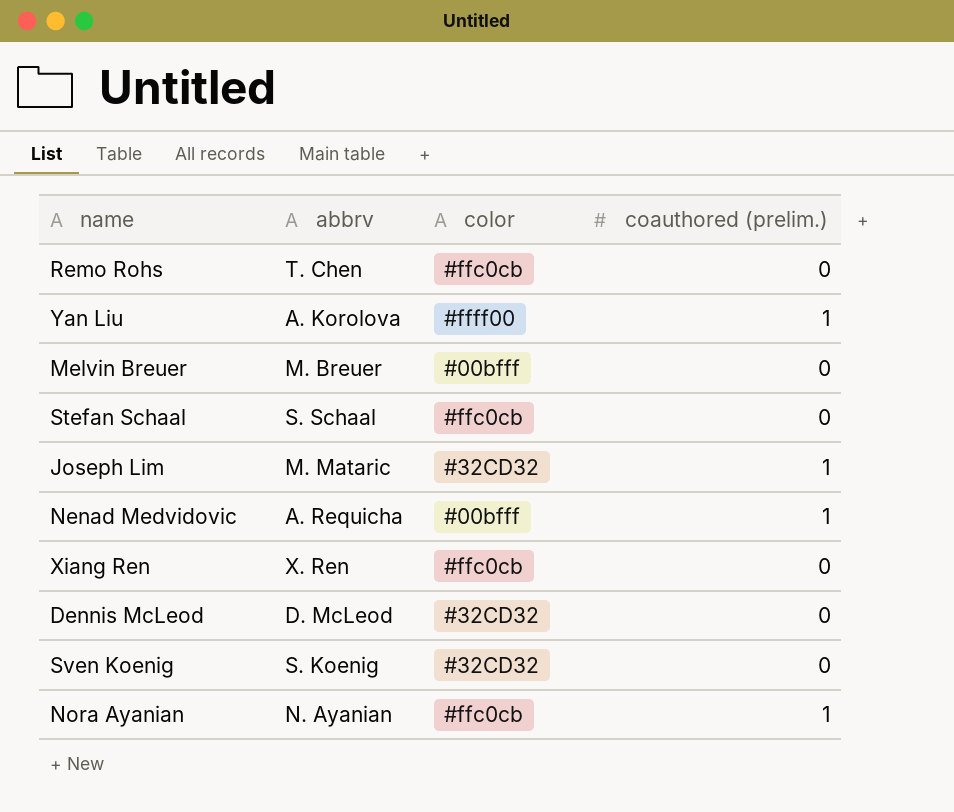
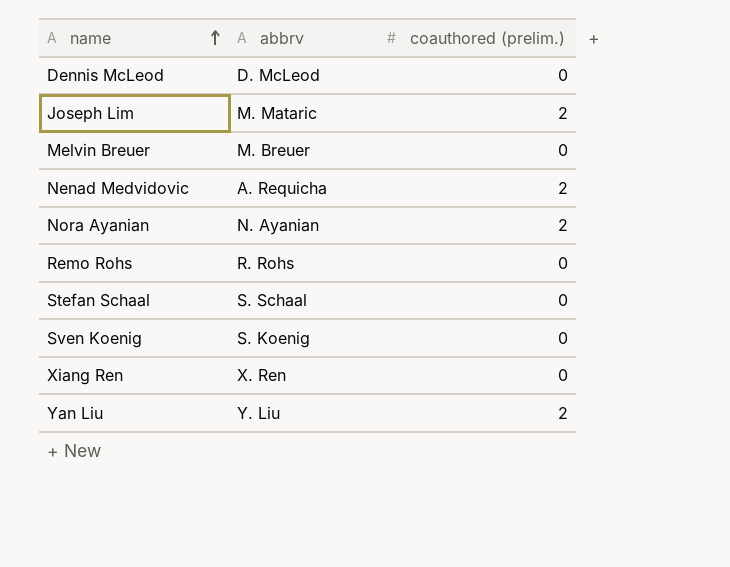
row order: none -> name ascending
column color | position: 3 -> none
Joseph Lim | coauthored (prelim.): 1 -> 2
Nenad Medvidovic | coauthored (prelim.): 1 -> 2
Nora Ayanian | coauthored (prelim.): 1 -> 2
Remo Rohs | abbrv: T. Chen -> R. Rohs
Yan Liu | abbrv: A. Korolova -> Y. Liu
Yan Liu | coauthored (prelim.): 1 -> 2

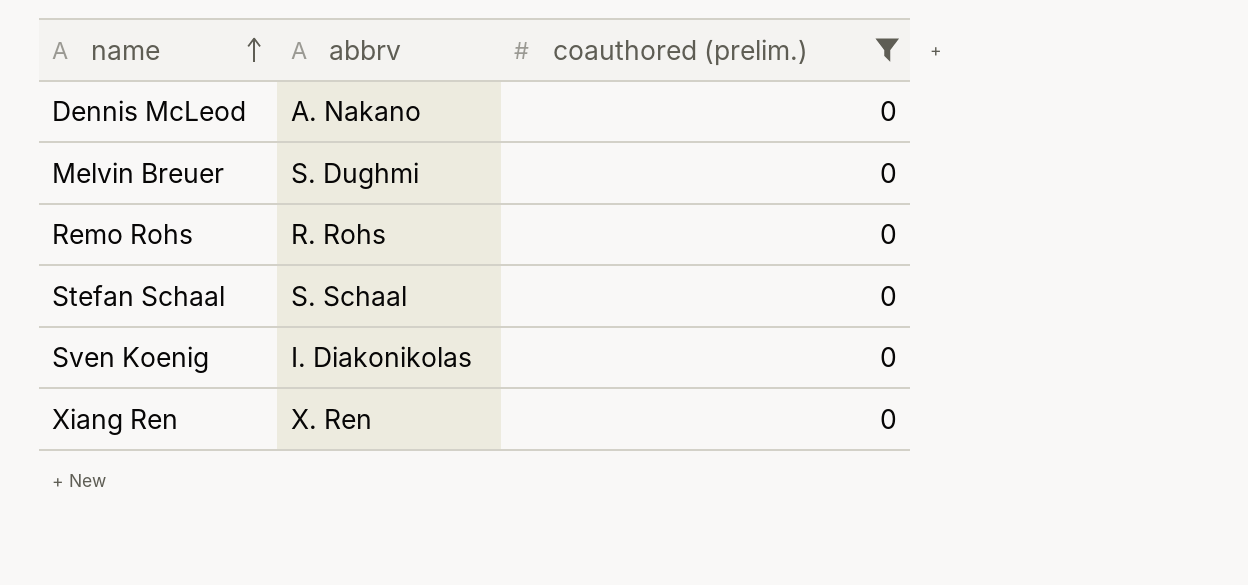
filter: none -> coauthored (prelim.) = 0
Dennis McLeod | abbrv: D. McLeod -> A. Nakano
Melvin Breuer | abbrv: M. Breuer -> S. Dughmi
Sven Koenig | abbrv: S. Koenig -> I. Diakonikolas

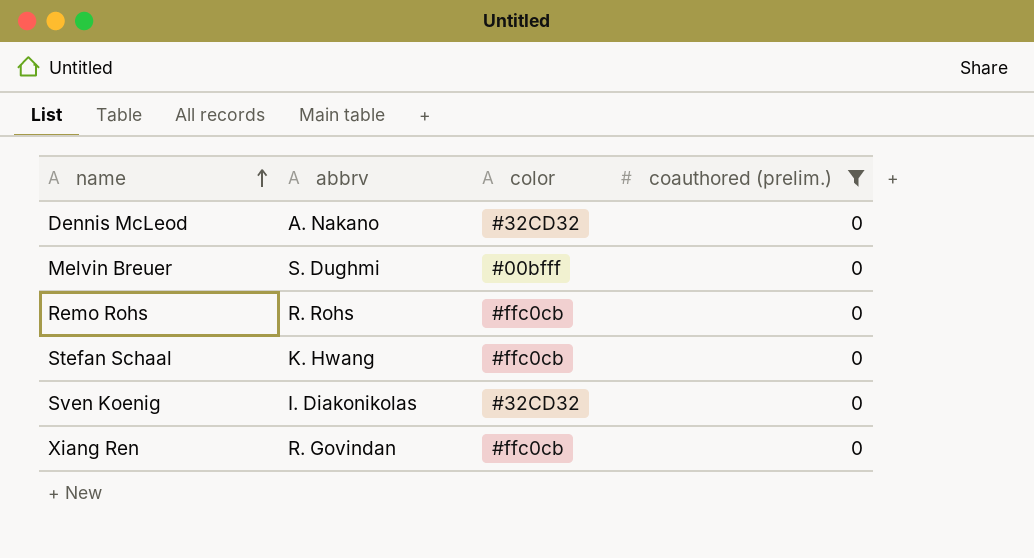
column color | position: none -> 3
Stefan Schaal | abbrv: S. Schaal -> K. Hwang
Xiang Ren | abbrv: X. Ren -> R. Govindan

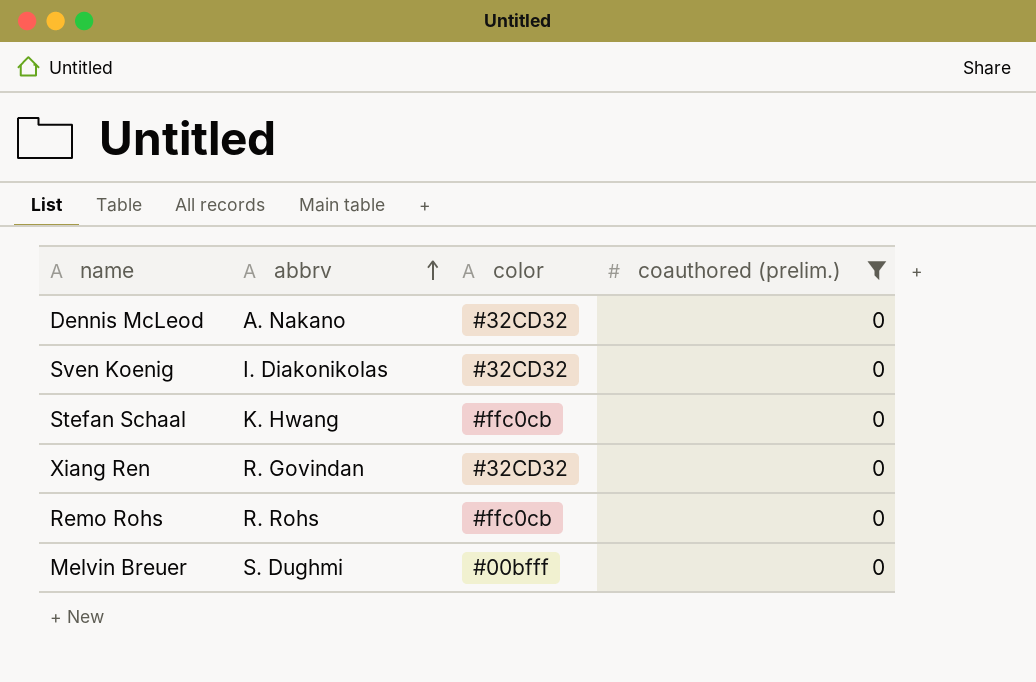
row order: name ascending -> abbrv ascending
Xiang Ren | color: #ffc0cb -> #32CD32

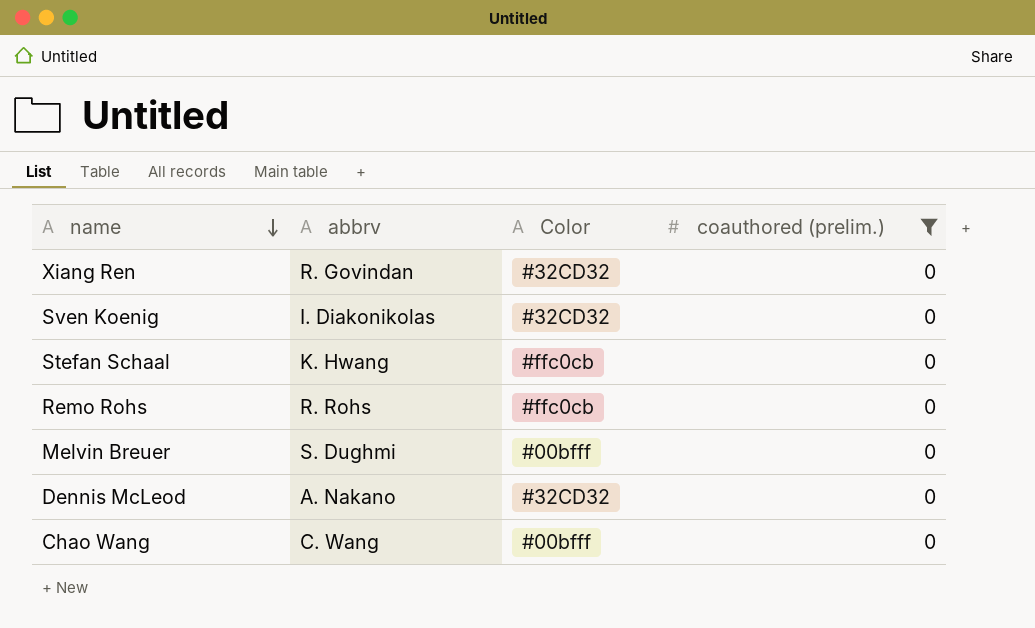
row order: abbrv ascending -> name descending
column name: color -> Color
row Chao Wang: none -> C. Wang | #00bfff | 0

